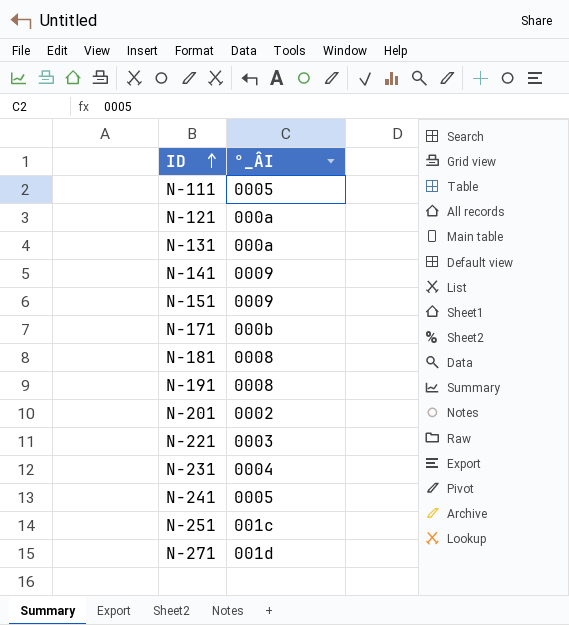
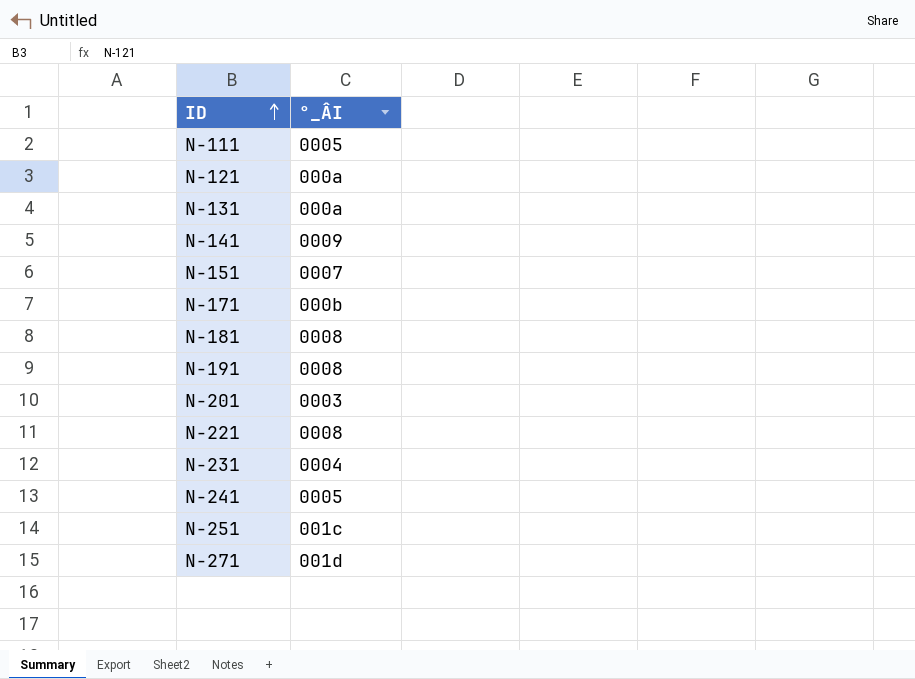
N-151 | °_ÂI: 0009 -> 0007
N-201 | °_ÂI: 0002 -> 0003
N-221 | °_ÂI: 0003 -> 0008

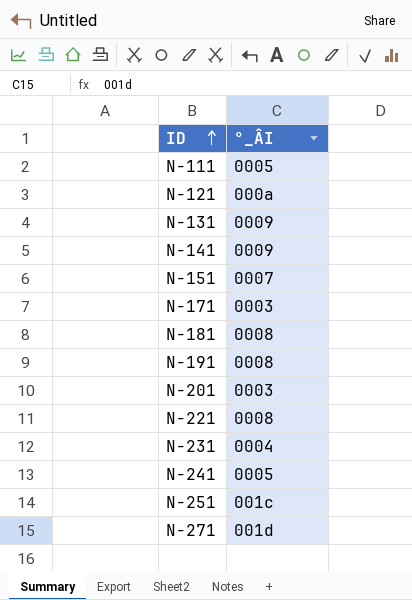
N-131 | °_ÂI: 000a -> 0009
N-171 | °_ÂI: 000b -> 0003

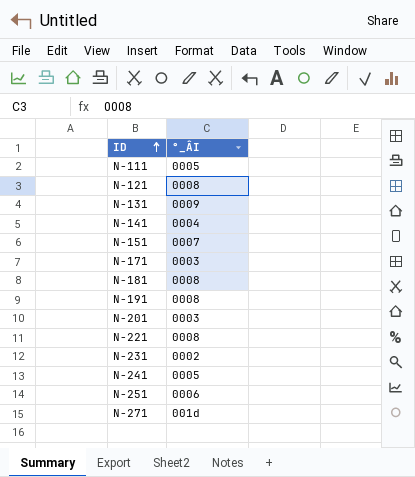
N-121 | °_ÂI: 000a -> 0008
N-141 | °_ÂI: 0009 -> 0004
N-231 | °_ÂI: 0004 -> 0002
N-251 | °_ÂI: 001c -> 0006

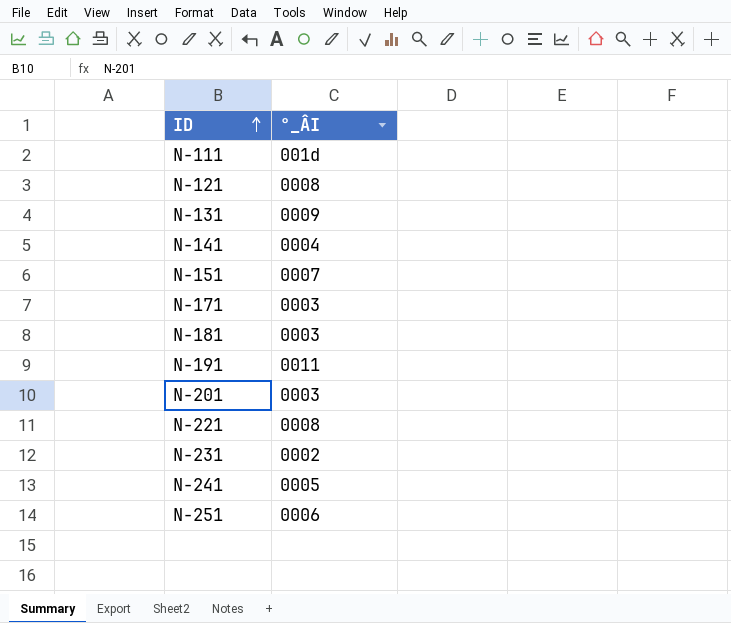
row N-271: 001d -> none
N-111 | °_ÂI: 0005 -> 001d
N-181 | °_ÂI: 0008 -> 0003
N-191 | °_ÂI: 0008 -> 0011

